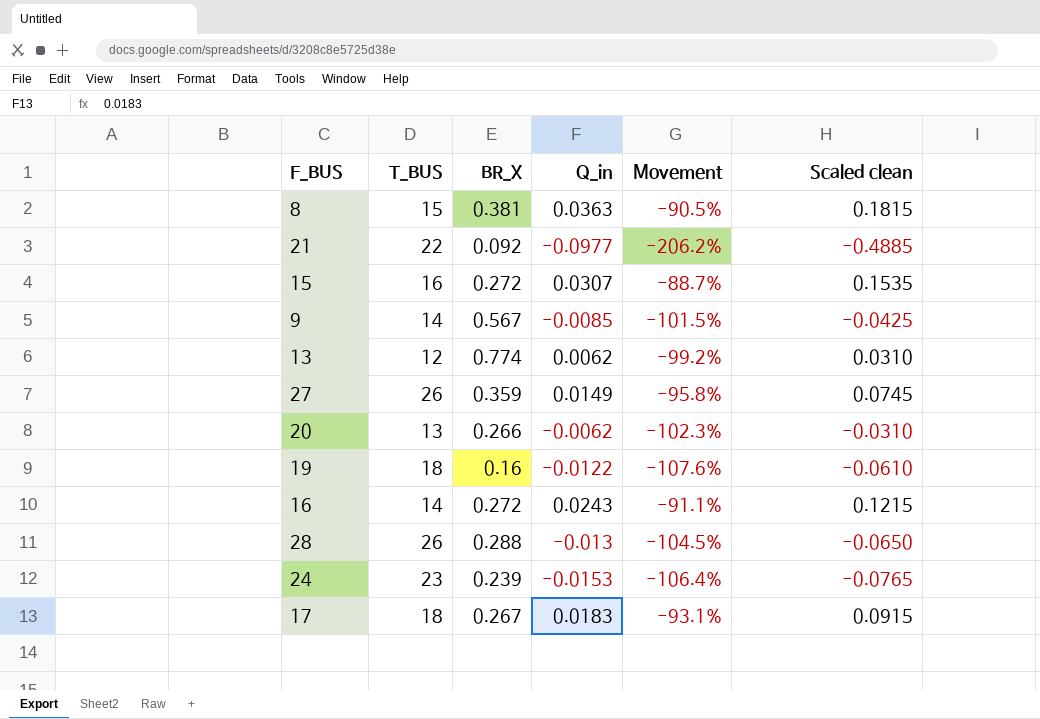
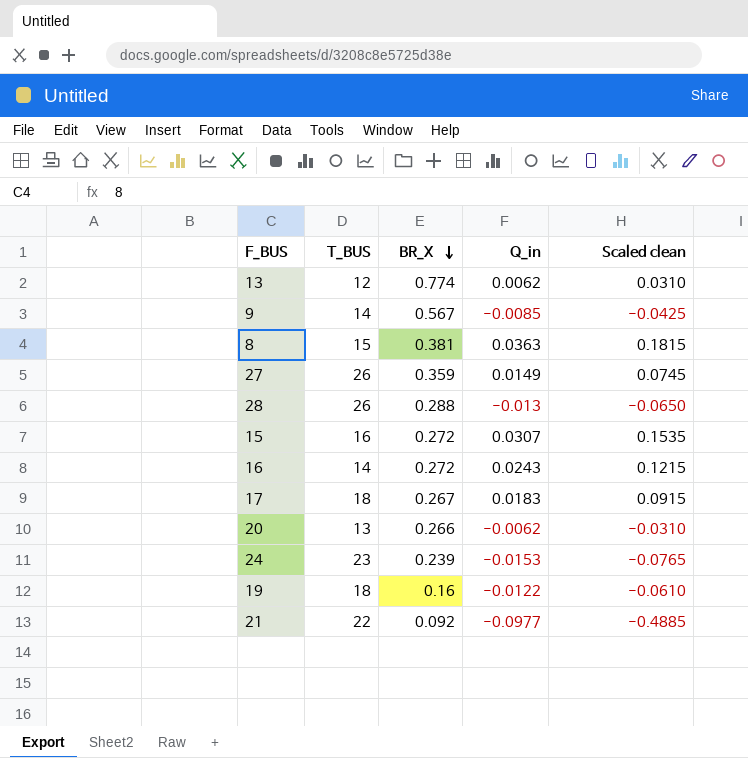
row order: none -> BR_X descending
column Movement | formula: ([Q_in] - [BR_X]) / [BR_X] -> none

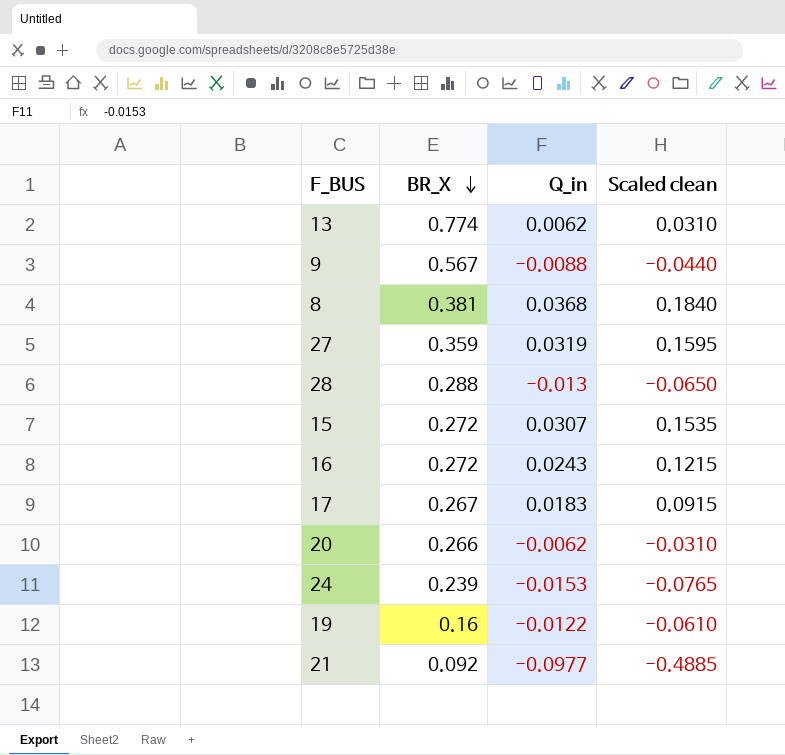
column T_BUS | position: 2 -> none
9 | Q_in: -0.0085 -> -0.0088
9 | Scaled clean: -0.0425 -> -0.0440
8 | Q_in: 0.0363 -> 0.0368
8 | Scaled clean: 0.1815 -> 0.1840
27 | Q_in: 0.0149 -> 0.0319
27 | Scaled clean: 0.0745 -> 0.1595

